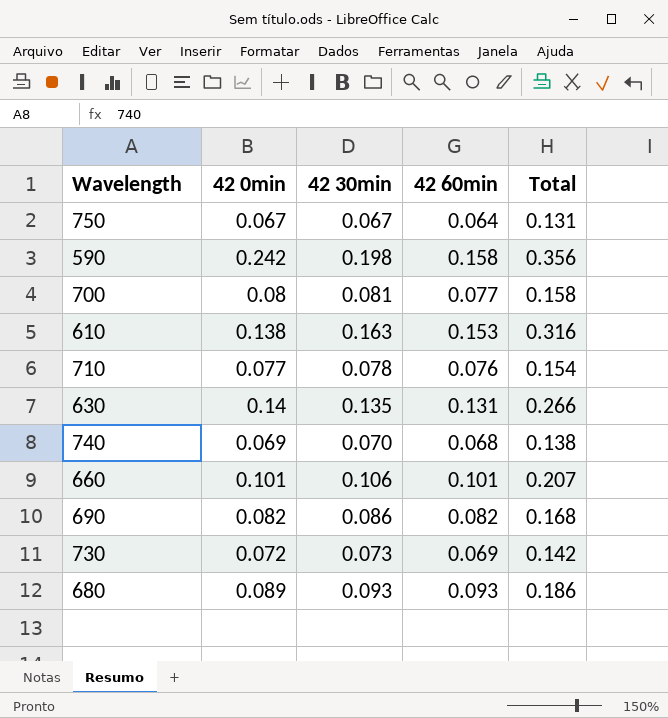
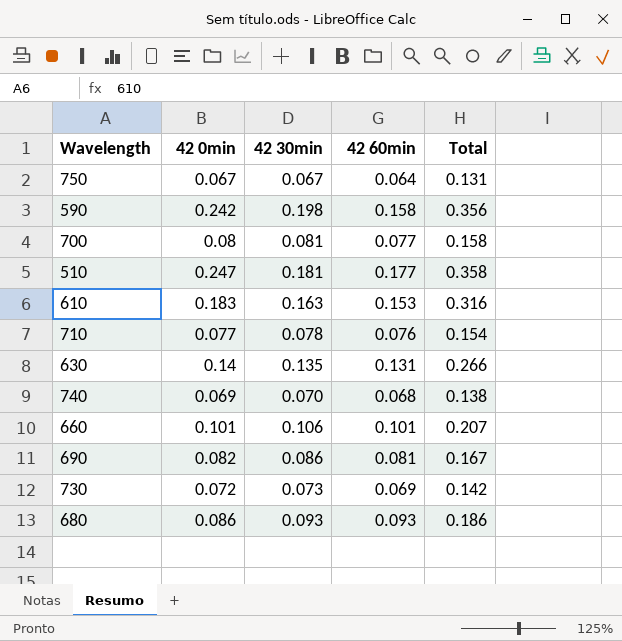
row 510: none -> 0.247 | 0.181 | 0.177 | 0.358
610 | 42 0min: 0.138 -> 0.183
690 | 42 60min: 0.082 -> 0.081
690 | Total: 0.168 -> 0.167
680 | 42 0min: 0.089 -> 0.086

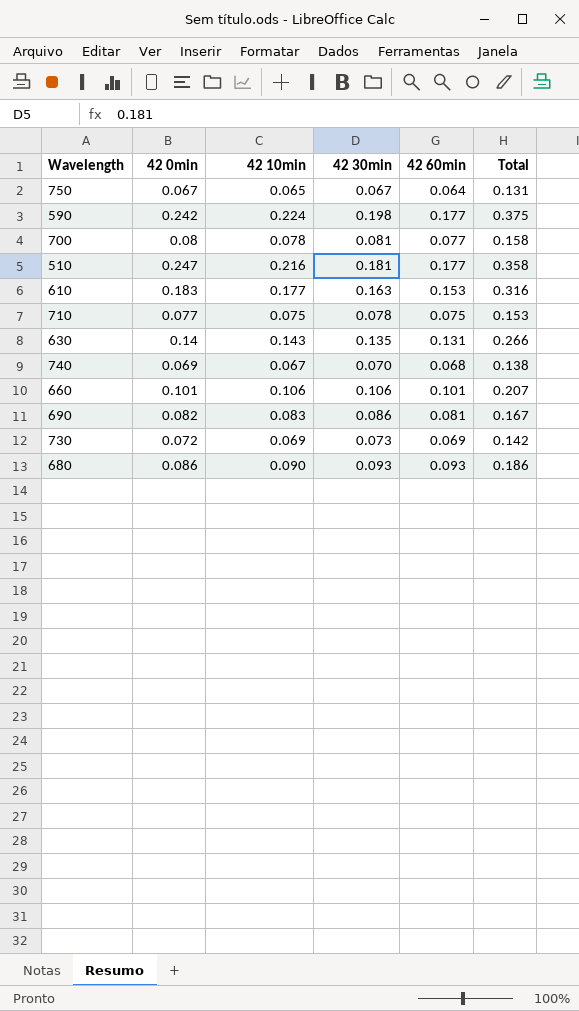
column 42 10min | position: none -> 3
590 | 42 60min: 0.158 -> 0.177
590 | Total: 0.356 -> 0.375
710 | 42 60min: 0.076 -> 0.075
710 | Total: 0.154 -> 0.153

